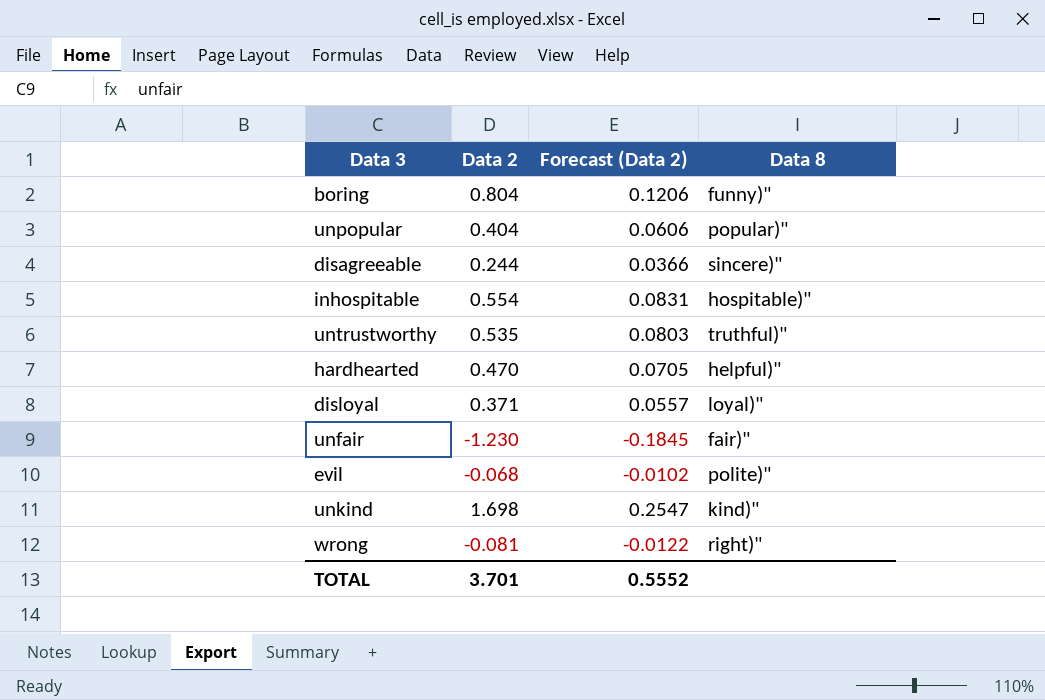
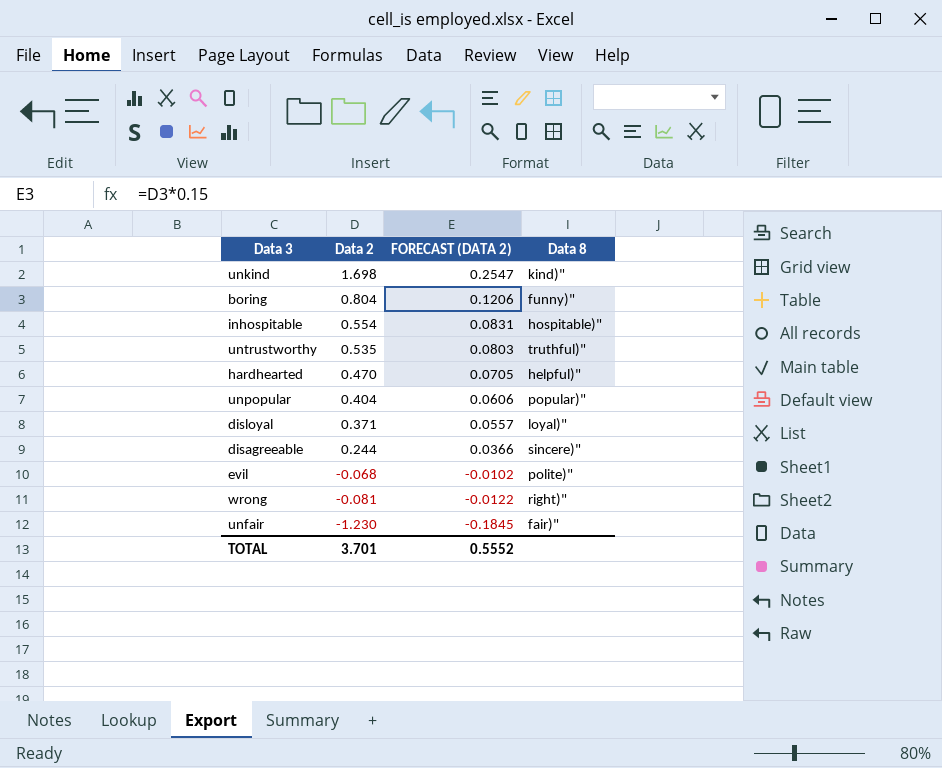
row order: none -> Data 2 descending
column name: Forecast (Data 2) -> FORECAST (DATA 2)

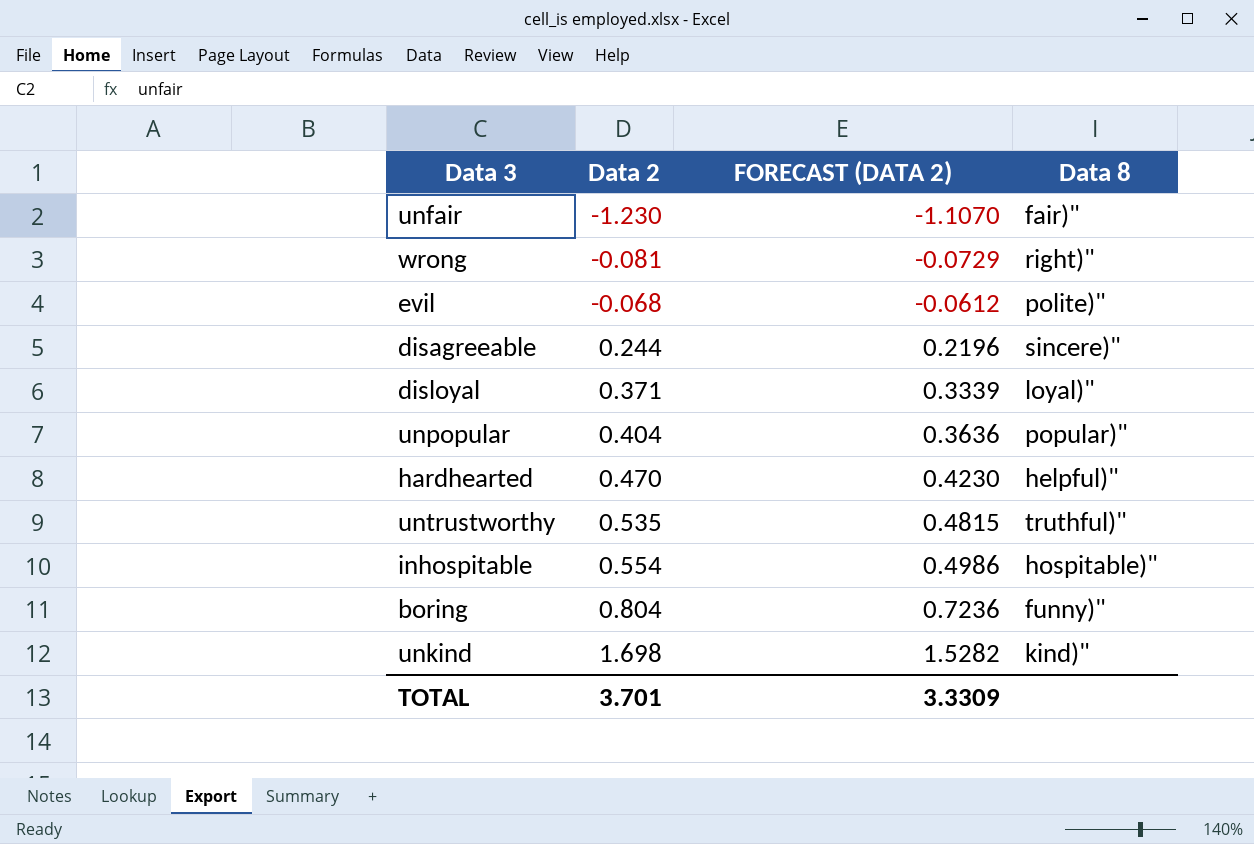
row order: Data 2 descending -> Data 2 ascending
column FORECAST (DATA 2) | formula: [Data 2] * 0.15 -> [Data 2] * 0.9
TOTAL | FORECAST (DATA 2): 0.5552 -> 3.3309

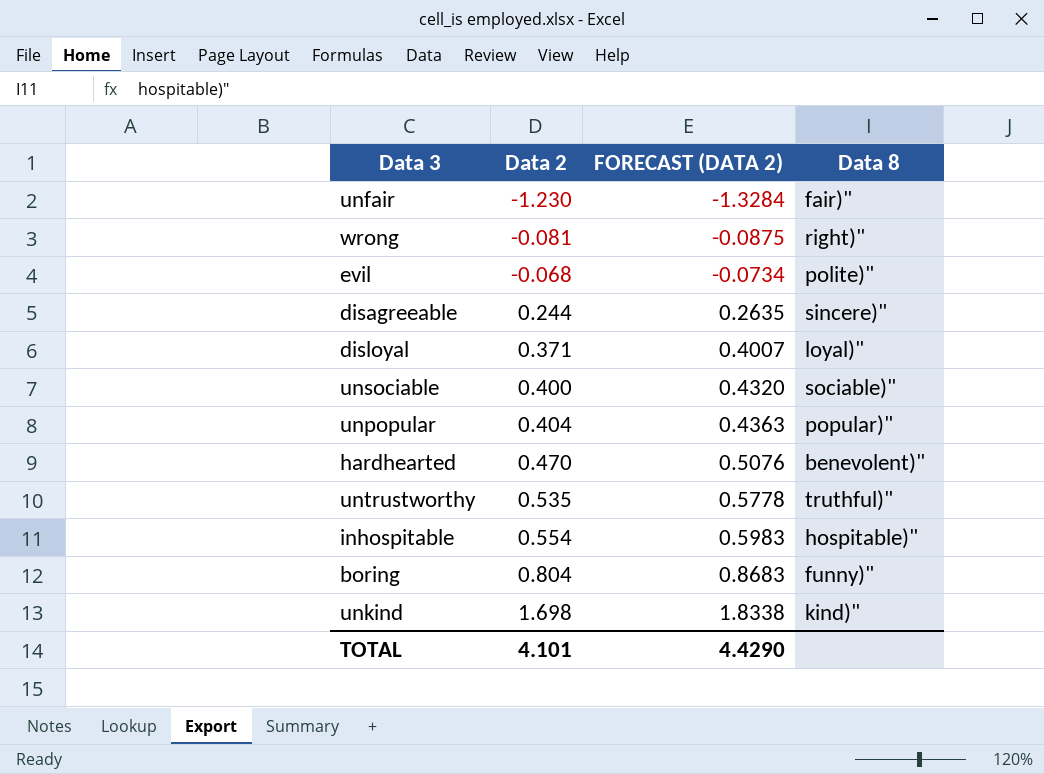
column FORECAST (DATA 2) | formula: [Data 2] * 0.9 -> [Data 2] * 1.08
row unsociable: none -> 0.400 | 0.4320 | sociable)"
hardhearted | Data 8: helpful)" -> benevolent)"
TOTAL | Data 2: 3.701 -> 4.101
TOTAL | FORECAST (DATA 2): 3.3309 -> 4.4290

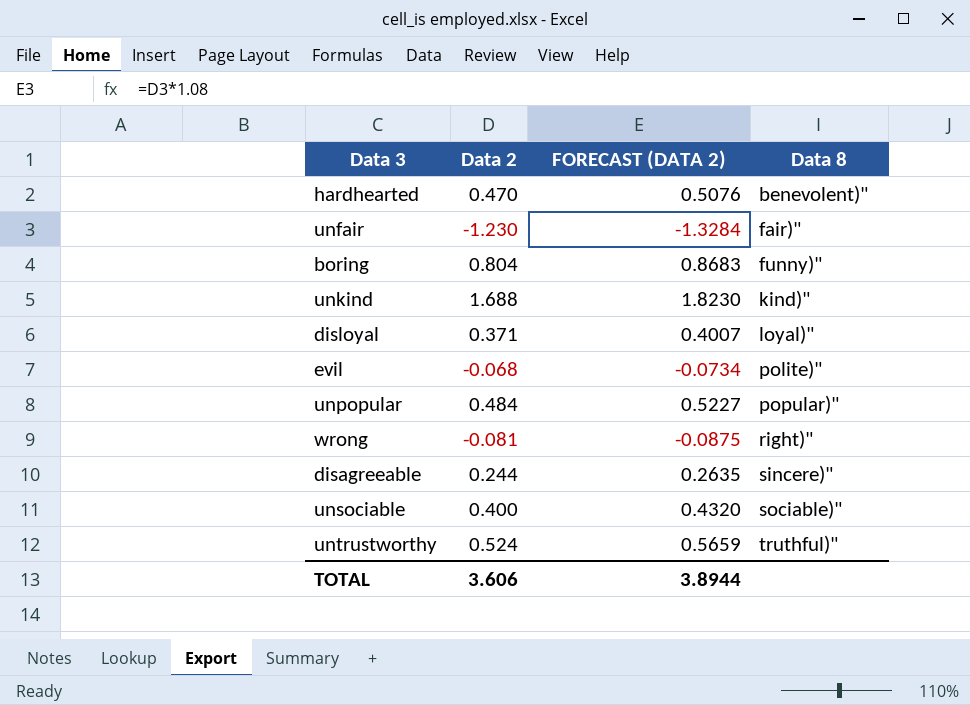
row order: Data 2 ascending -> Data 8 ascending
row inhospitable: 0.554 | 0.5983 | hospitable)" -> none
unkind | Data 2: 1.698 -> 1.688
unkind | FORECAST (DATA 2): 1.8338 -> 1.8230
unpopular | Data 2: 0.404 -> 0.484
unpopular | FORECAST (DATA 2): 0.4363 -> 0.5227
untrustworthy | Data 2: 0.535 -> 0.524
untrustworthy | FORECAST (DATA 2): 0.5778 -> 0.5659
TOTAL | Data 2: 4.101 -> 3.606
TOTAL | FORECAST (DATA 2): 4.4290 -> 3.8944

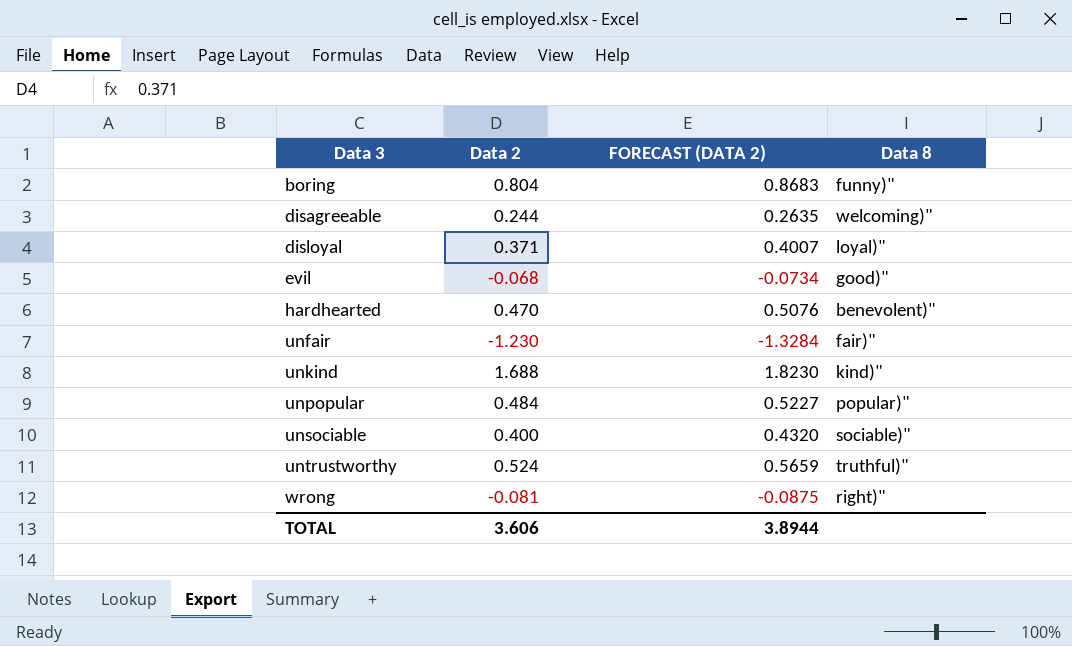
row order: Data 8 ascending -> Data 3 ascending
disagreeable | Data 8: sincere)" -> welcoming)"
evil | Data 8: polite)" -> good)"

